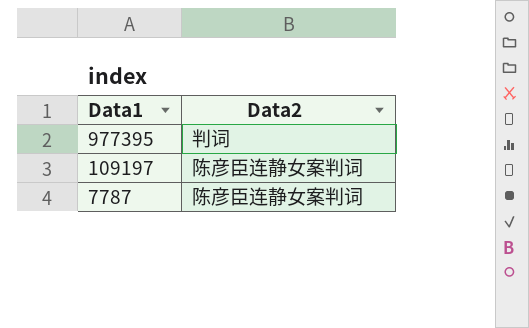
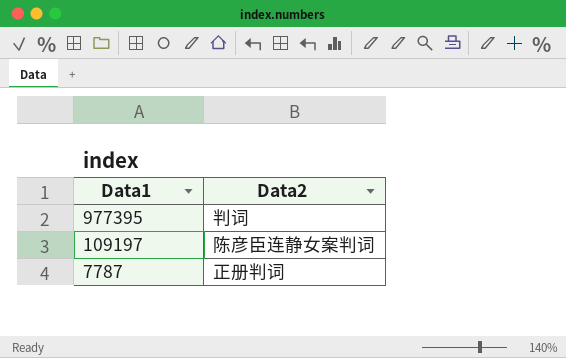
7787 | Data2: 陈彦臣连静女案判词 -> 正册判词

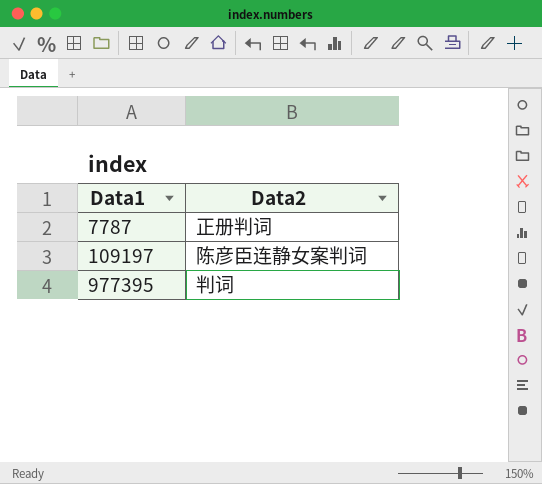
row order: Data1 descending -> Data1 ascending

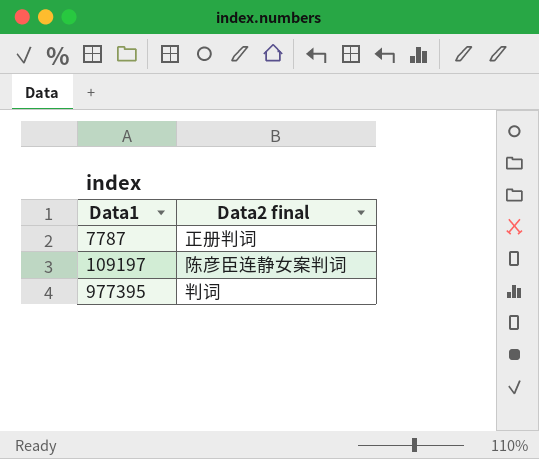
column name: Data2 -> Data2 final

